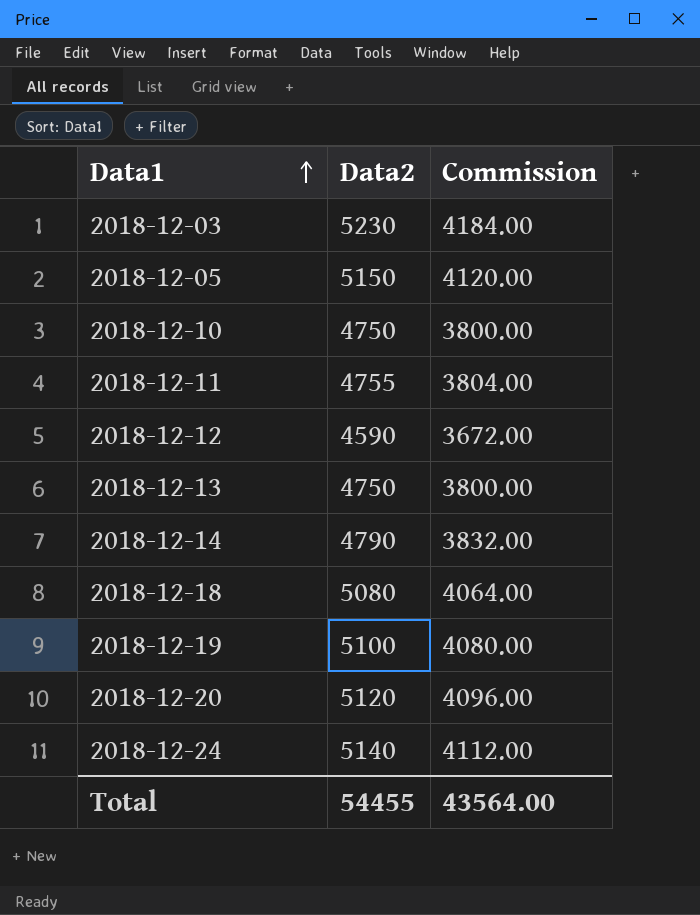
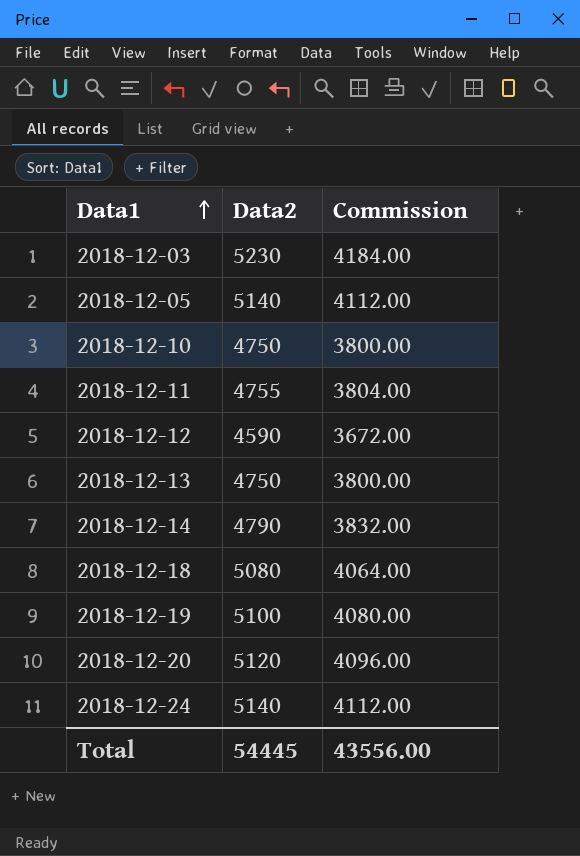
2018-12-05 | Data2: 5150 -> 5140
2018-12-05 | Commission: 4120.00 -> 4112.00
Total | Data2: 54455 -> 54445
Total | Commission: 43564.00 -> 43556.00

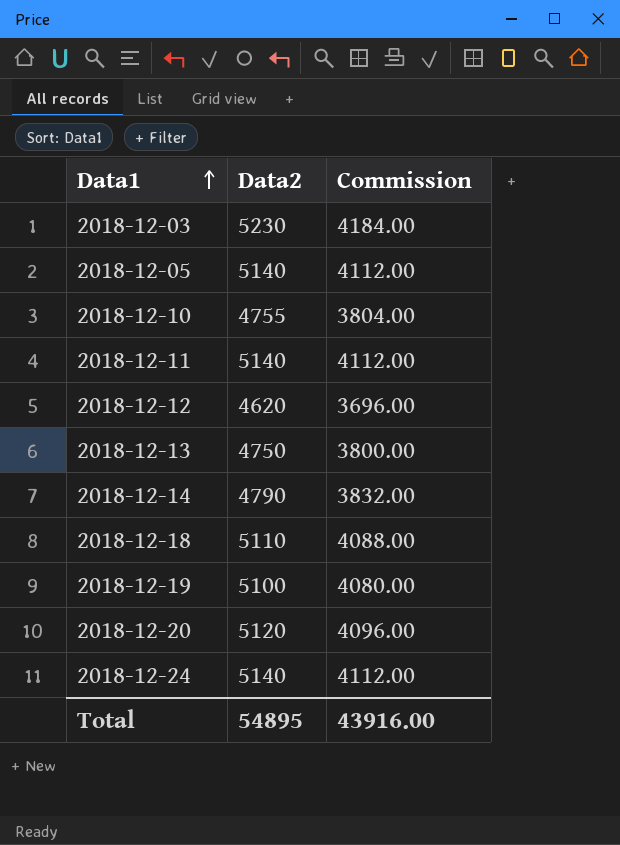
2018-12-10 | Data2: 4750 -> 4755
2018-12-10 | Commission: 3800.00 -> 3804.00
2018-12-11 | Data2: 4755 -> 5140
2018-12-11 | Commission: 3804.00 -> 4112.00
2018-12-12 | Data2: 4590 -> 4620
2018-12-12 | Commission: 3672.00 -> 3696.00
2018-12-18 | Data2: 5080 -> 5110
2018-12-18 | Commission: 4064.00 -> 4088.00
Total | Data2: 54445 -> 54895
Total | Commission: 43556.00 -> 43916.00

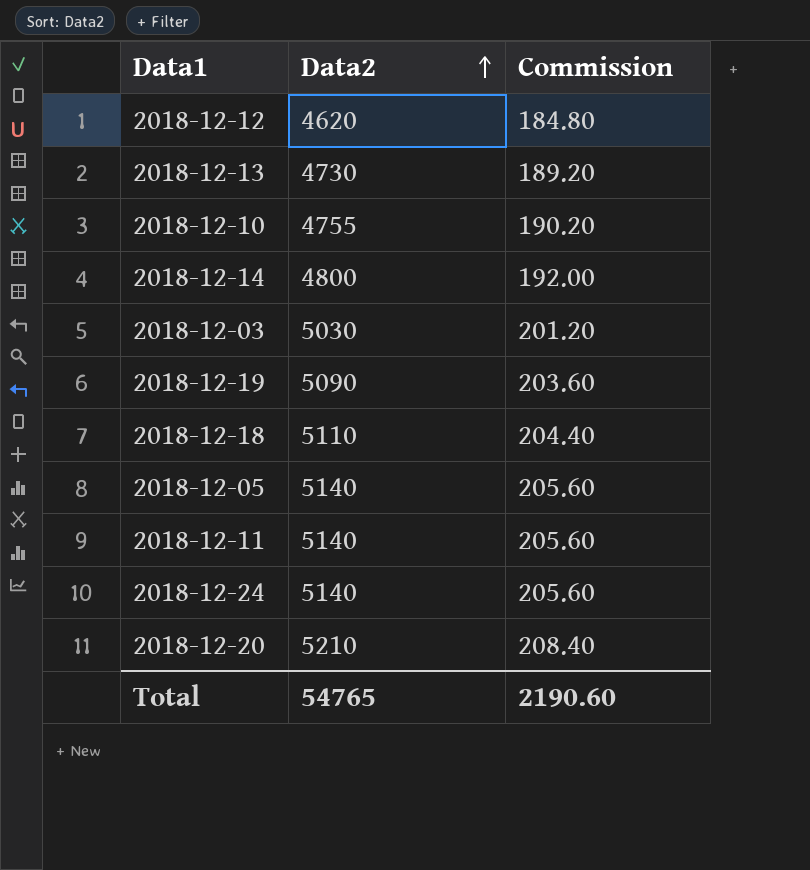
row order: Data1 ascending -> Data2 ascending
column Commission | formula: [Data2] * 0.8 -> [Data2] * 0.04
2018-12-13 | Data2: 4750 -> 4730
2018-12-14 | Data2: 4790 -> 4800
2018-12-03 | Data2: 5230 -> 5030
2018-12-19 | Data2: 5100 -> 5090
2018-12-20 | Data2: 5120 -> 5210
Total | Data2: 54895 -> 54765
Total | Commission: 43916.00 -> 2190.60

